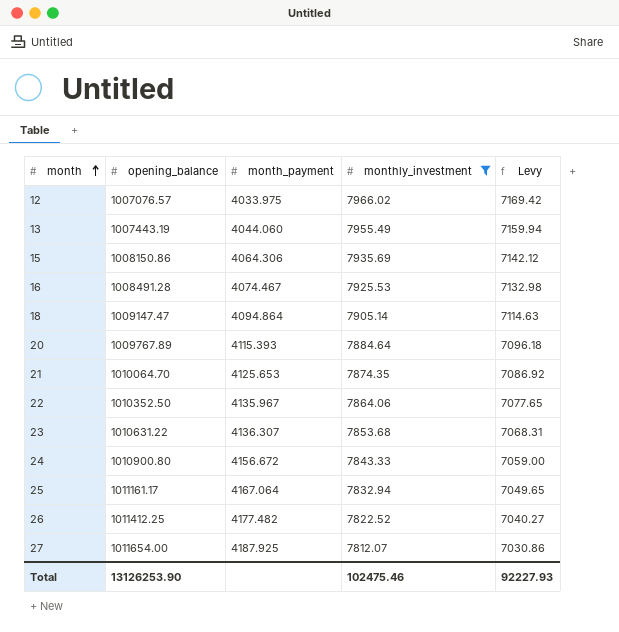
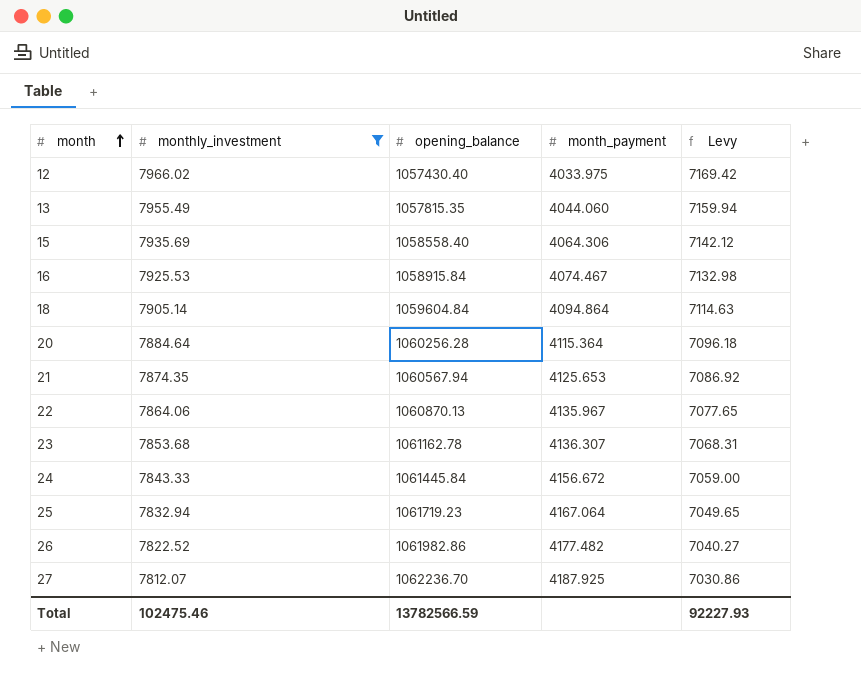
column monthly_investment | position: 4 -> 2
12 | opening_balance: 1007076.57 -> 1057430.40
13 | opening_balance: 1007443.19 -> 1057815.35
15 | opening_balance: 1008150.86 -> 1058558.40
16 | opening_balance: 1008491.28 -> 1058915.84
18 | opening_balance: 1009147.47 -> 1059604.84
20 | opening_balance: 1009767.89 -> 1060256.28
20 | month_payment: 4115.393 -> 4115.364
21 | opening_balance: 1010064.70 -> 1060567.94
22 | opening_balance: 1010352.50 -> 1060870.13
23 | opening_balance: 1010631.22 -> 1061162.78
24 | opening_balance: 1010900.80 -> 1061445.84
25 | opening_balance: 1011161.17 -> 1061719.23
26 | opening_balance: 1011412.25 -> 1061982.86
27 | opening_balance: 1011654.00 -> 1062236.70
Total | opening_balance: 13126253.90 -> 13782566.59

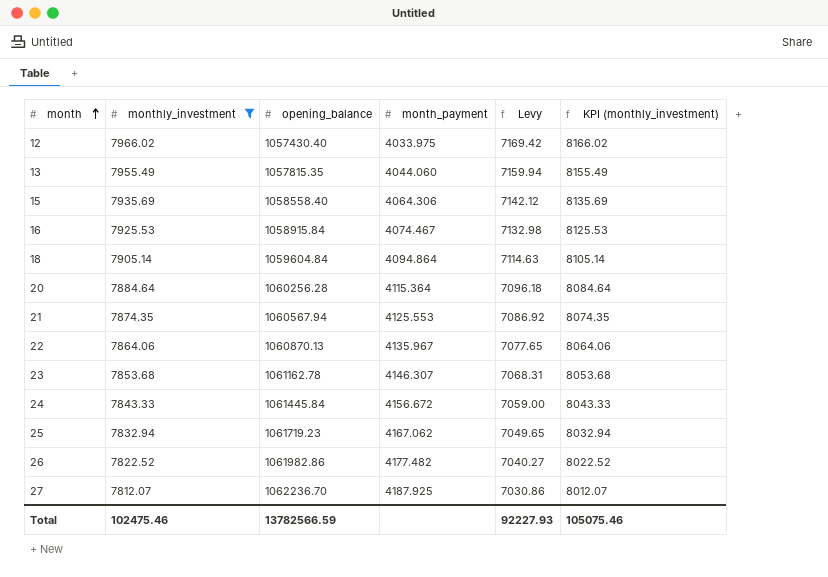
column KPI (monthly_investment) | formula: none -> [monthly_investment] + 200
21 | month_payment: 4125.653 -> 4125.553
23 | month_payment: 4136.307 -> 4146.307
25 | month_payment: 4167.064 -> 4167.062

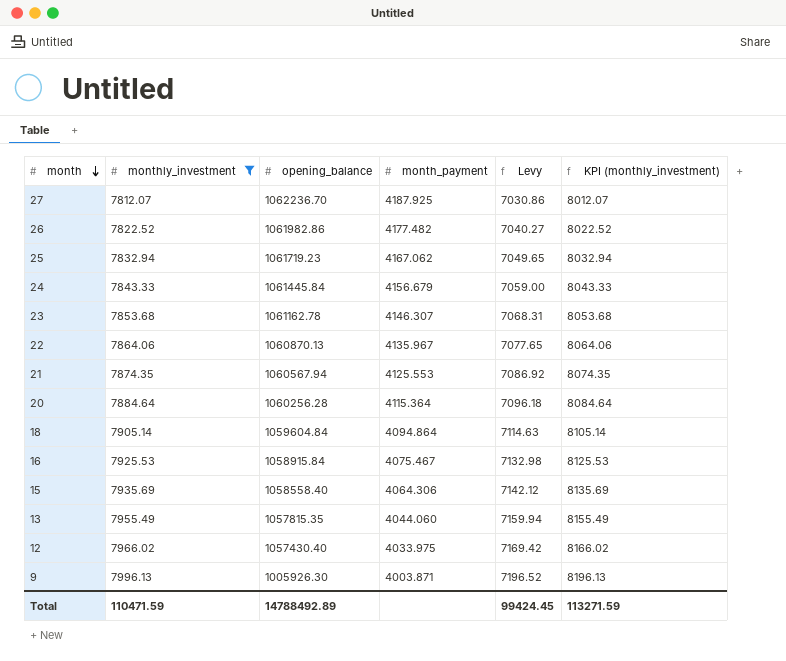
row order: month ascending -> month descending
24 | month_payment: 4156.672 -> 4156.679
16 | month_payment: 4074.467 -> 4075.467
row 9: none -> 7996.13 | 1005926.30 | 4003.871 | 7196.52 | 8196.13
Total | monthly_investment: 102475.46 -> 110471.59
Total | opening_balance: 13782566.59 -> 14788492.89
Total | Levy: 92227.93 -> 99424.45
Total | KPI (monthly_investment): 105075.46 -> 113271.59

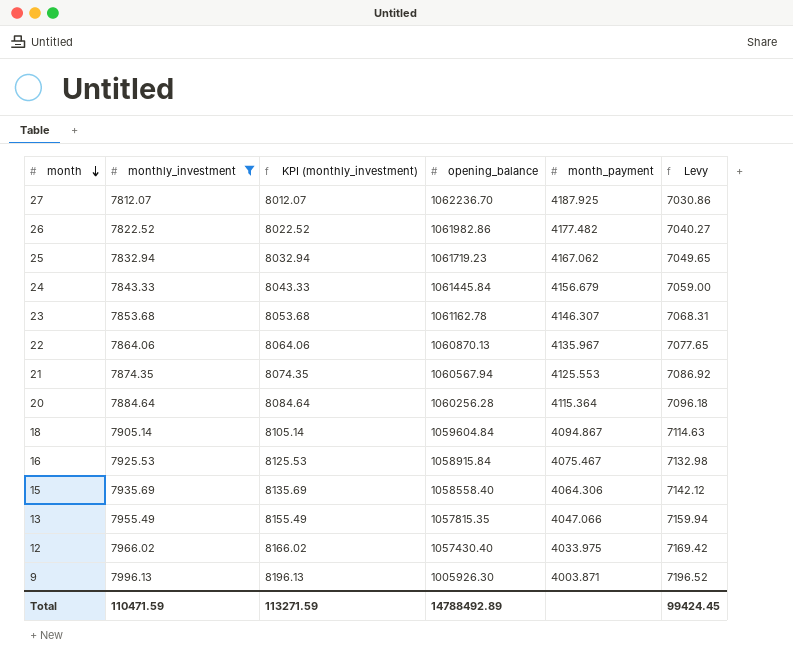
column KPI (monthly_investment) | position: 6 -> 3
18 | month_payment: 4094.864 -> 4094.867
13 | month_payment: 4044.060 -> 4047.066

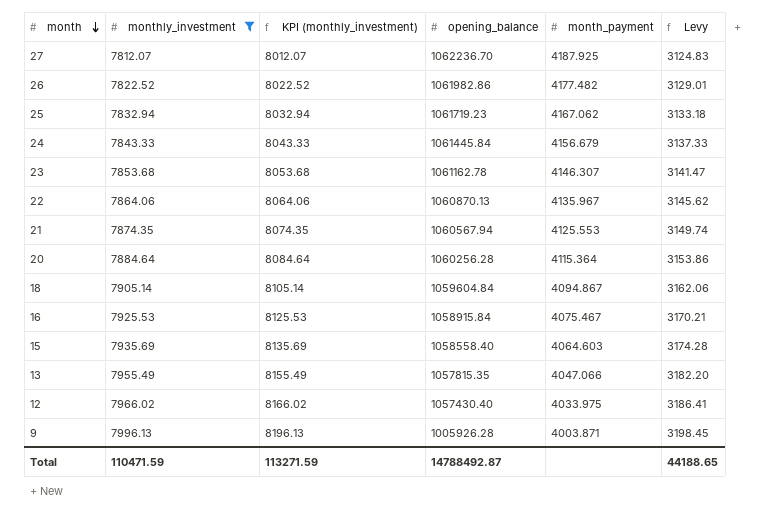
column Levy | formula: [monthly_investment] * 0.9 -> [monthly_investment] * 0.4
15 | month_payment: 4064.306 -> 4064.603
9 | opening_balance: 1005926.30 -> 1005926.28
Total | opening_balance: 14788492.89 -> 14788492.87
Total | Levy: 99424.45 -> 44188.65

